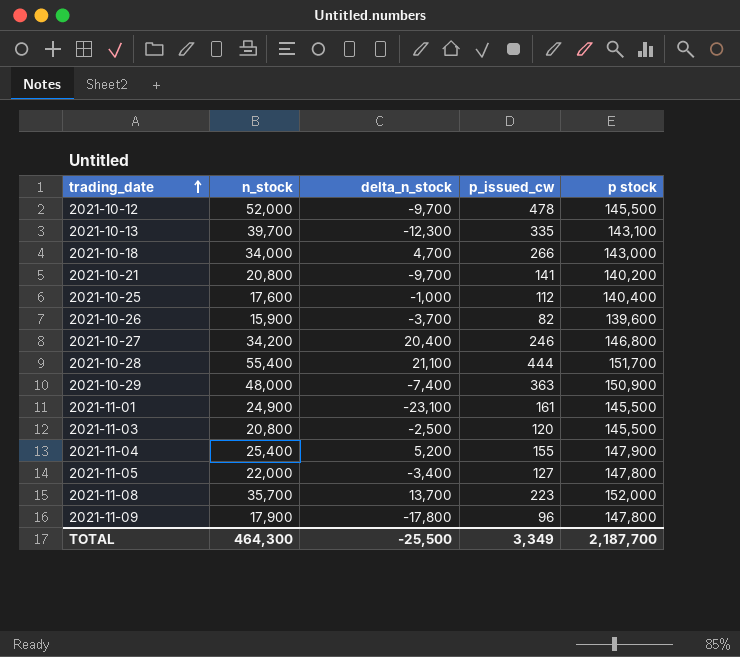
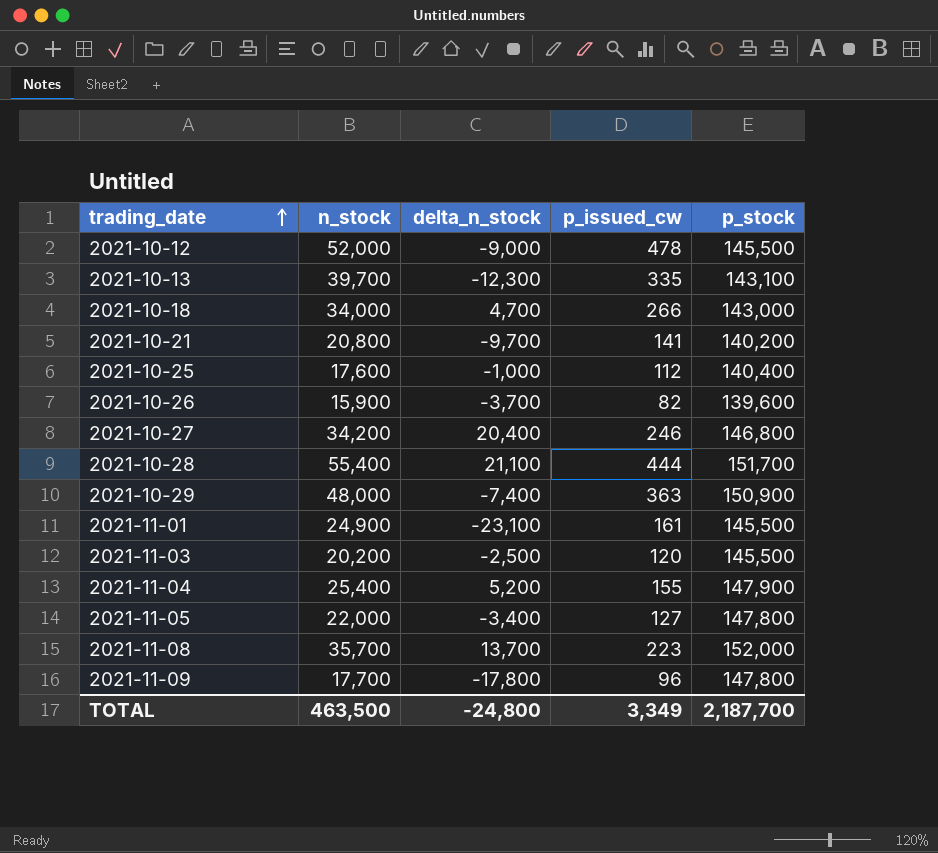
column name: p stock -> p_stock
2021-10-12 | delta_n_stock: -9,700 -> -9,000
2021-11-03 | n_stock: 20,800 -> 20,200
2021-11-09 | n_stock: 17,900 -> 17,700
TOTAL | n_stock: 464,300 -> 463,500
TOTAL | delta_n_stock: -25,500 -> -24,800

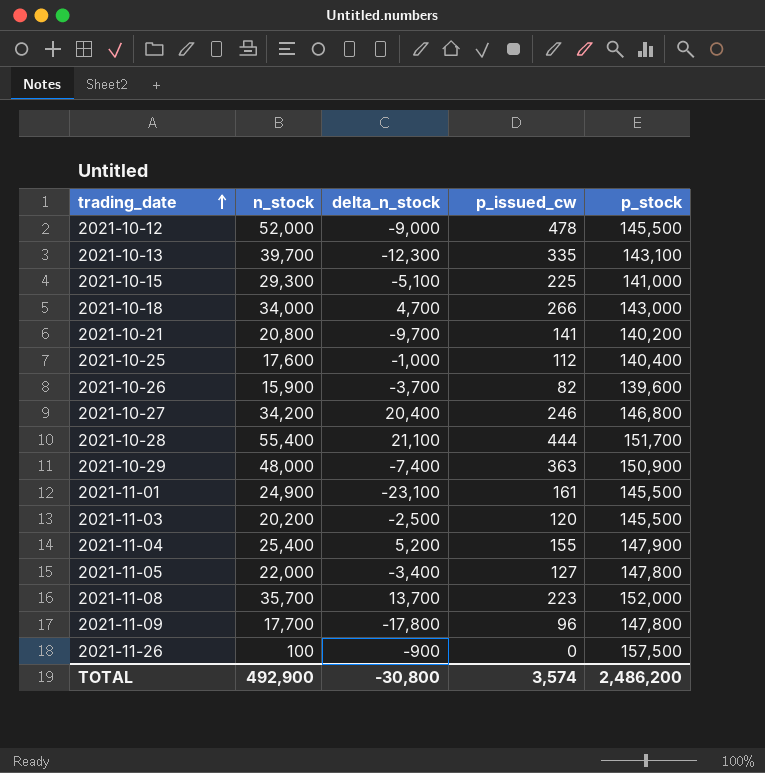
row 2021-10-15: none -> 29,300 | -5,100 | 225 | 141,000
row 2021-11-26: none -> 100 | -900 | 0 | 157,500
TOTAL | n_stock: 463,500 -> 492,900
TOTAL | delta_n_stock: -24,800 -> -30,800
TOTAL | p_issued_cw: 3,349 -> 3,574
TOTAL | p_stock: 2,187,700 -> 2,486,200

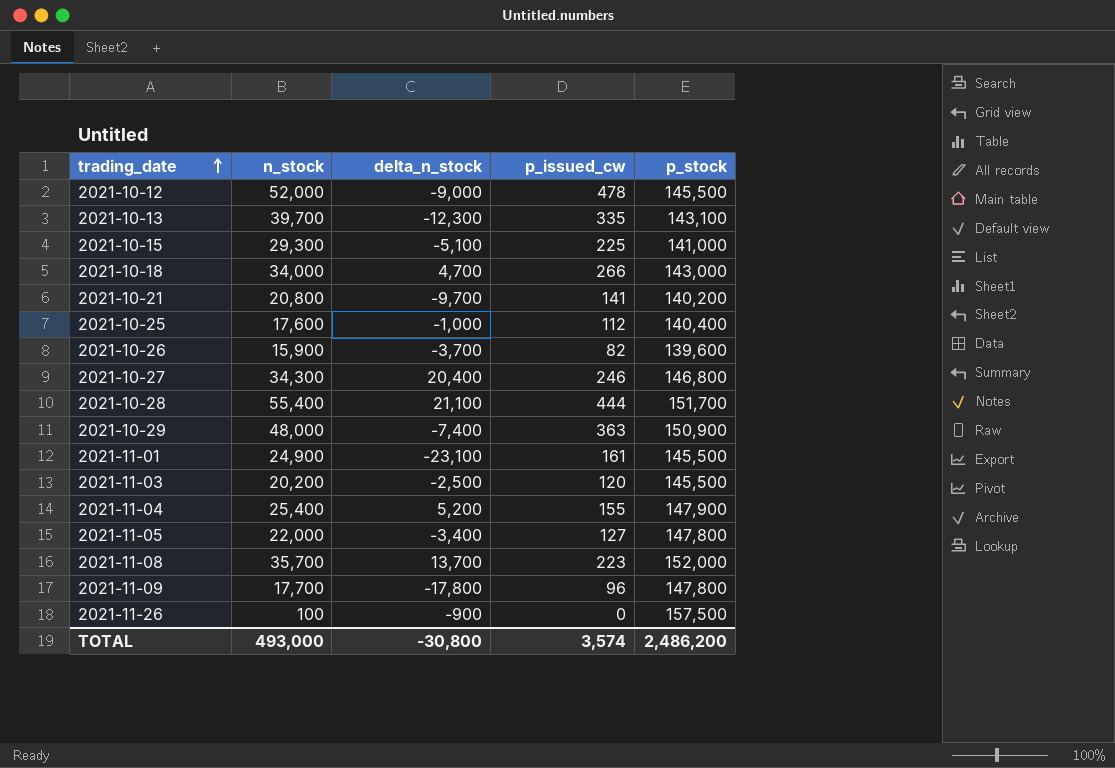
2021-10-27 | n_stock: 34,200 -> 34,300
TOTAL | n_stock: 492,900 -> 493,000

